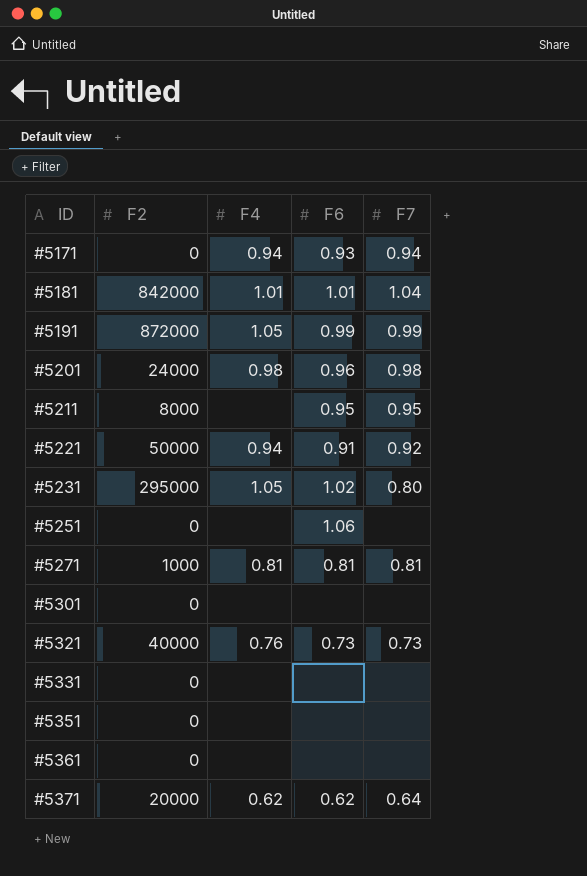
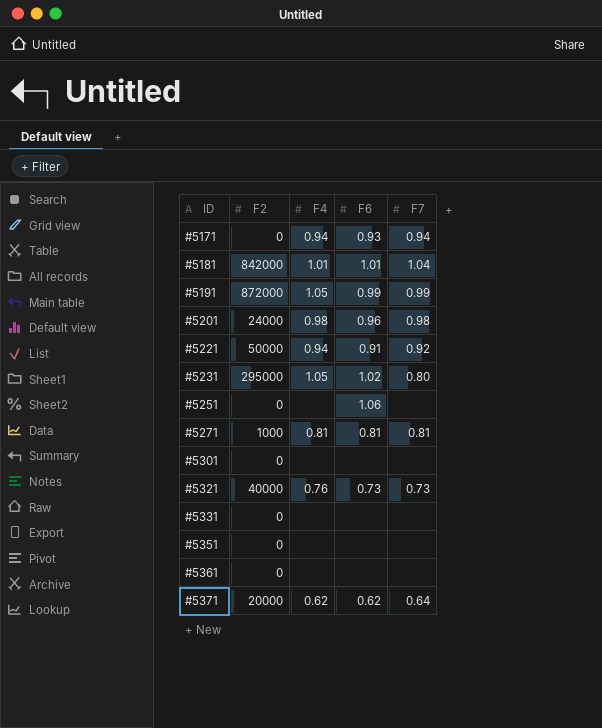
row #5211: 8000 | none | 0.95 | 0.95 -> none

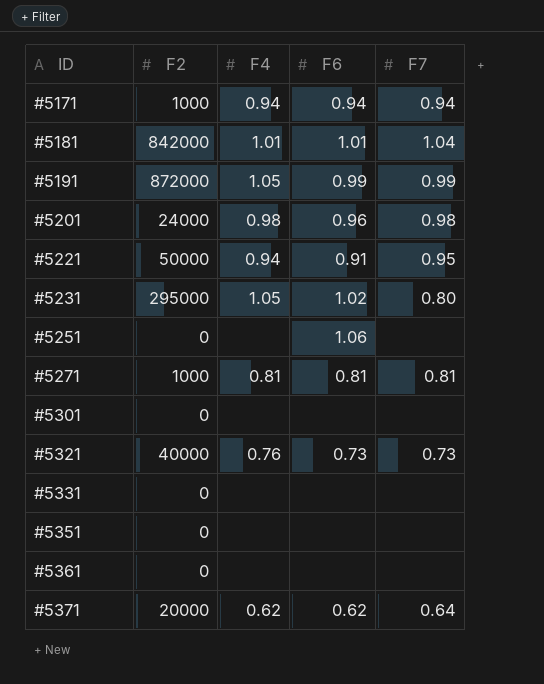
#5171 | F2: 0 -> 1000
#5171 | F6: 0.93 -> 0.94
#5221 | F7: 0.92 -> 0.95

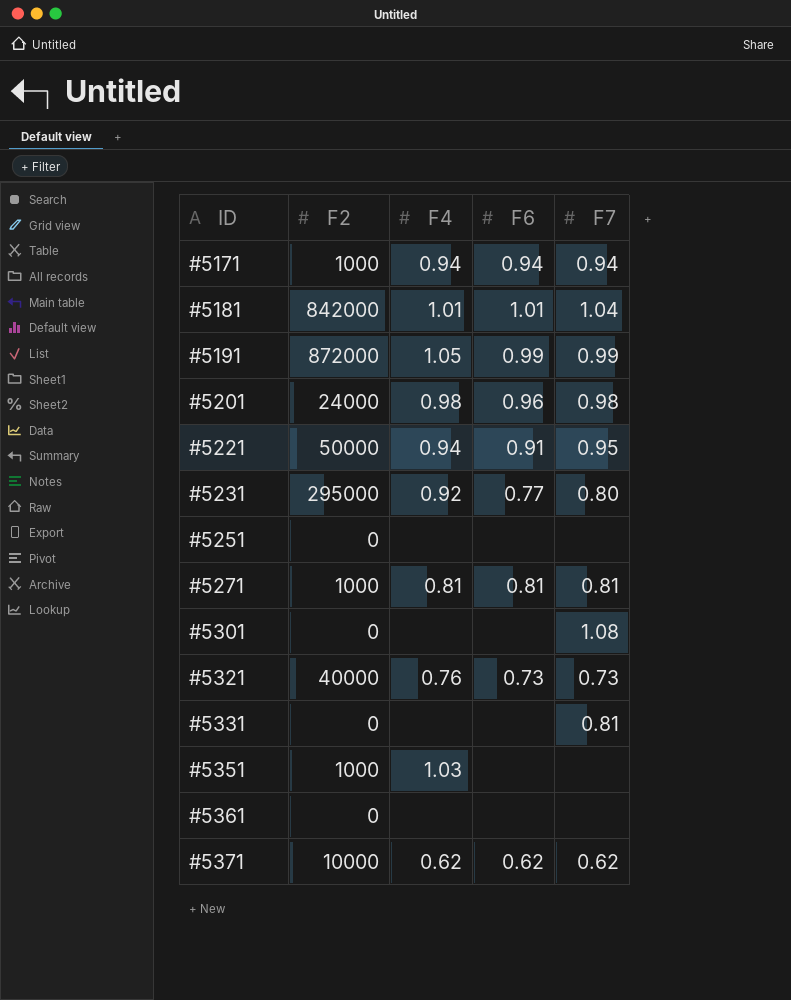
#5231 | F4: 1.05 -> 0.92
#5231 | F6: 1.02 -> 0.77
#5251 | F6: 1.06 -> none
#5301 | F7: none -> 1.08
#5331 | F7: none -> 0.81
#5351 | F2: 0 -> 1000
#5351 | F4: none -> 1.03
#5371 | F2: 20000 -> 10000
#5371 | F7: 0.64 -> 0.62

